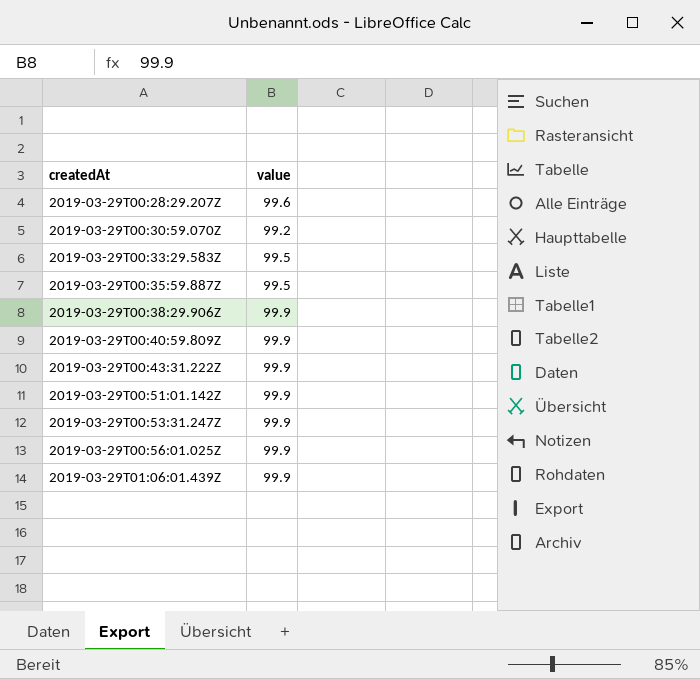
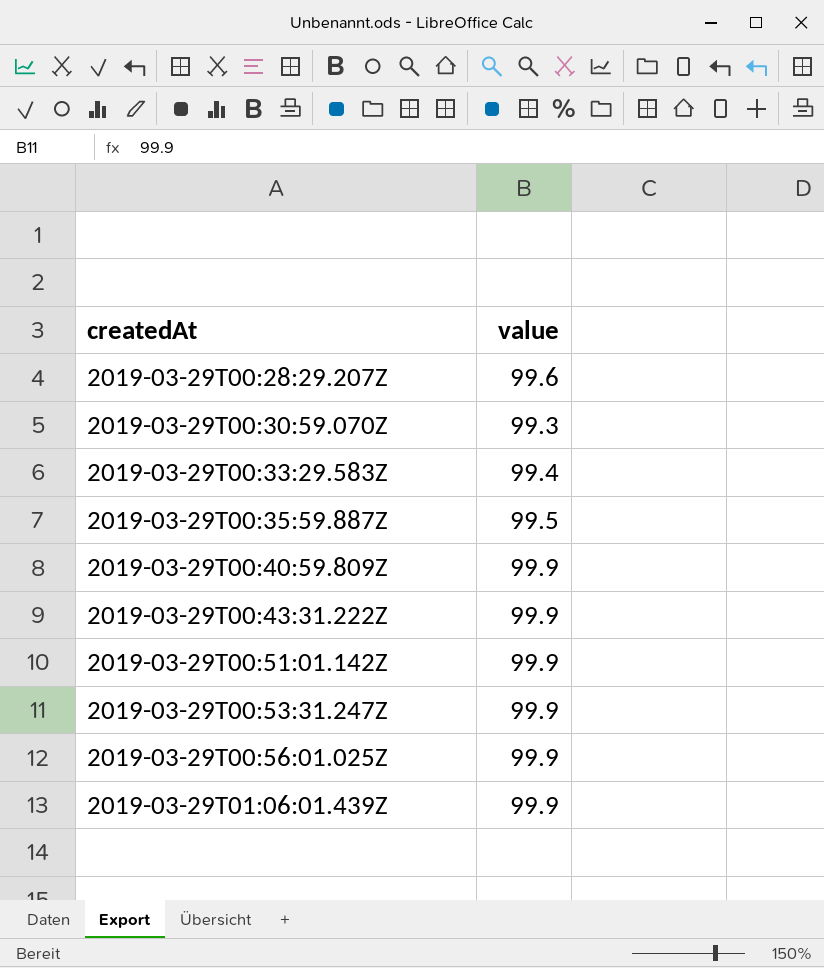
row 2019-03-29T00:38:29.906Z: 99.9 -> none
2019-03-29T00:30:59.070Z | value: 99.2 -> 99.3
2019-03-29T00:33:29.583Z | value: 99.5 -> 99.4

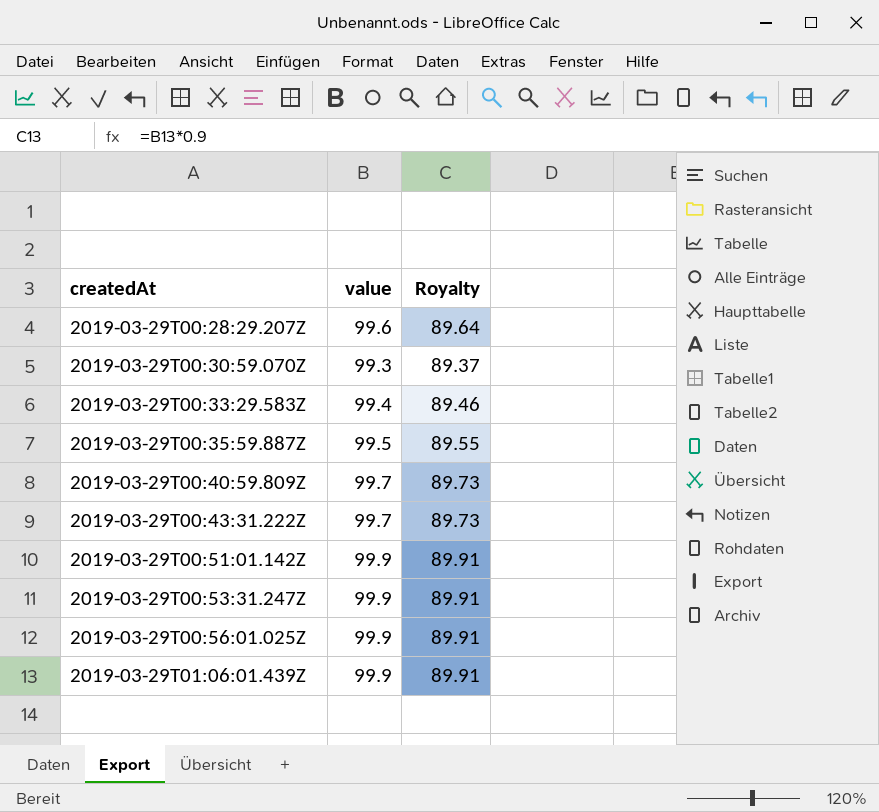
column Royalty | formula: none -> [value] * 0.9
2019-03-29T00:40:59.809Z | value: 99.9 -> 99.7
2019-03-29T00:43:31.222Z | value: 99.9 -> 99.7

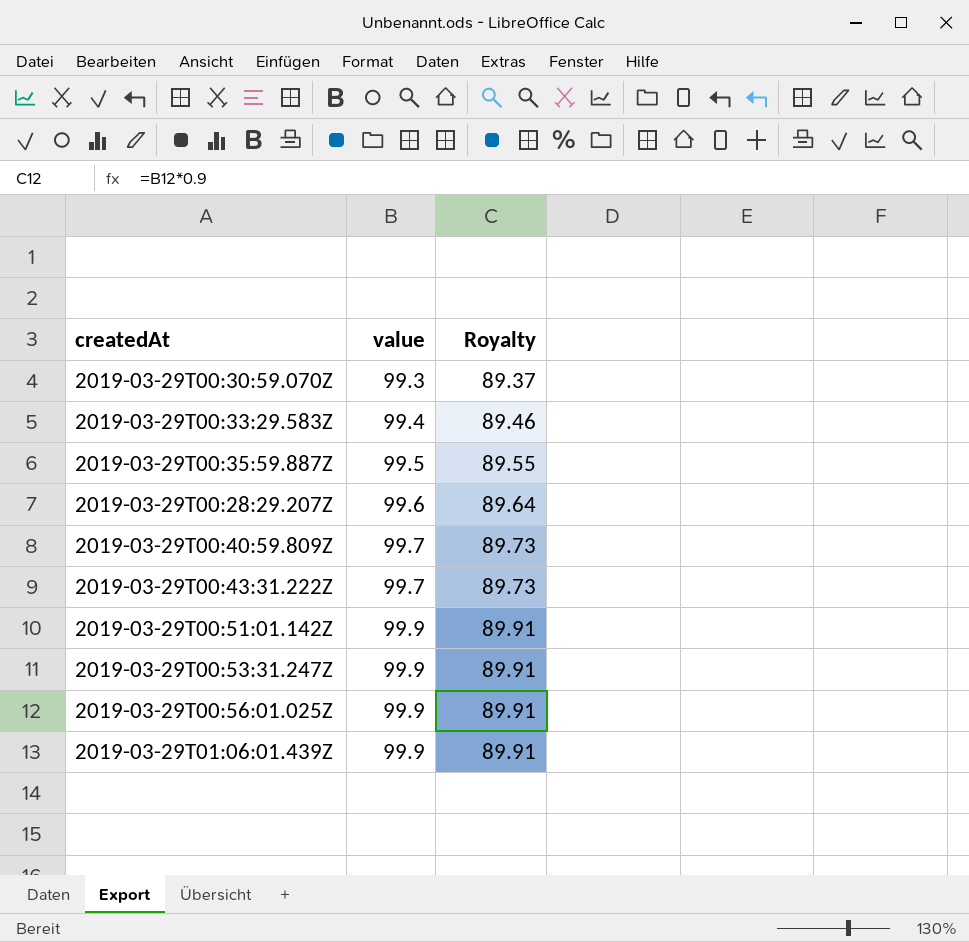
row order: createdAt ascending -> value ascending

